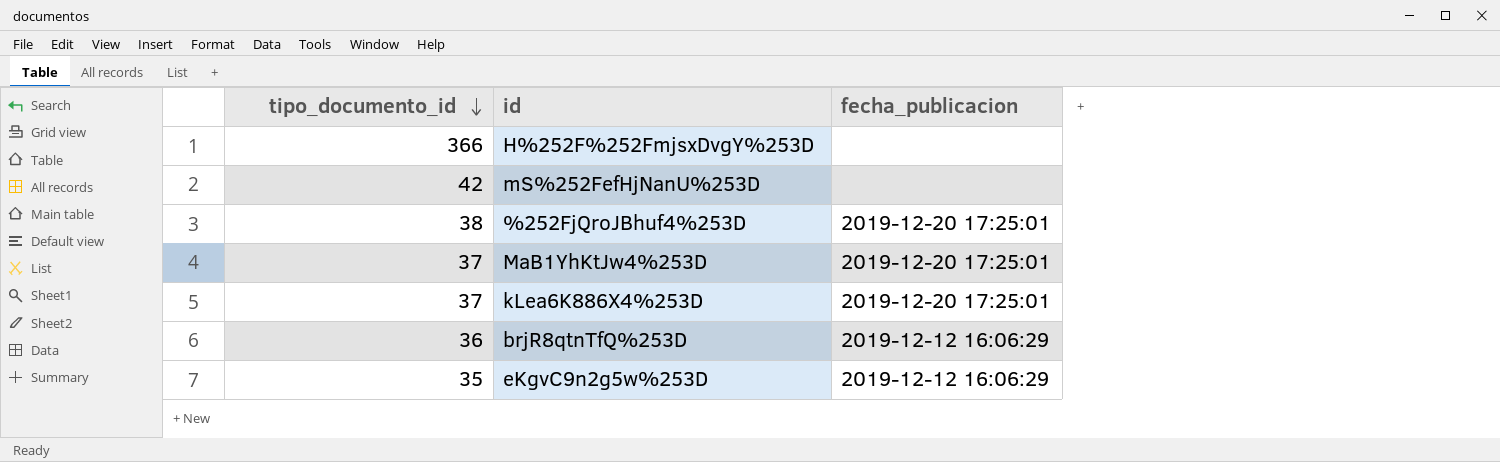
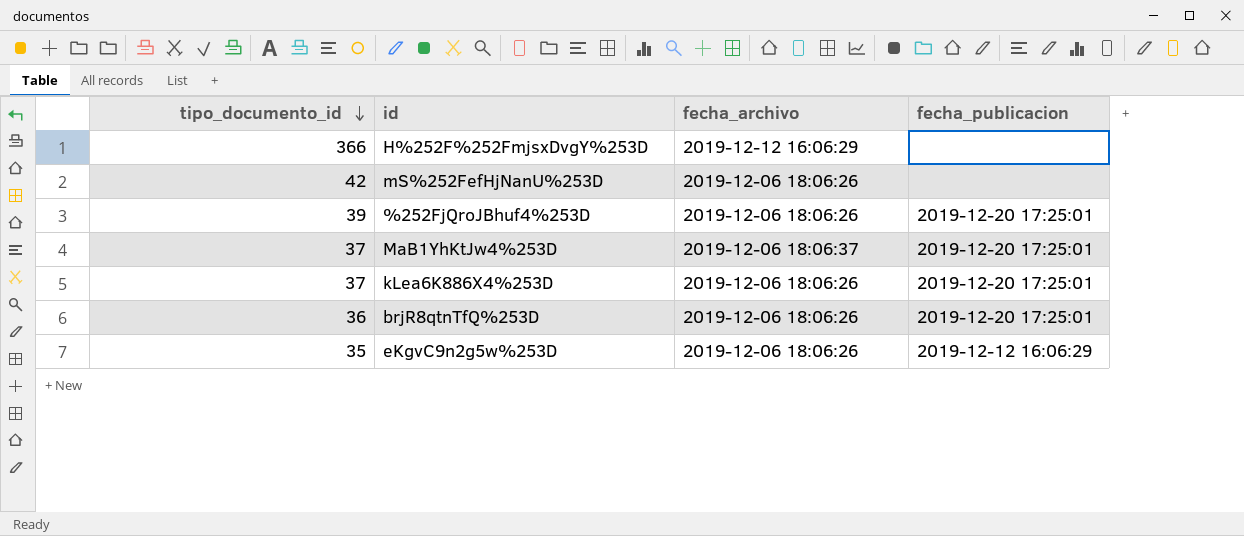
column fecha_archivo | position: none -> 3
%252FjQroJBhuf4%253D | tipo_documento_id: 38 -> 39
brjR8qtnTfQ%253D | fecha_publicacion: 2019-12-12 16:06:29 -> 2019-12-20 17:25:01

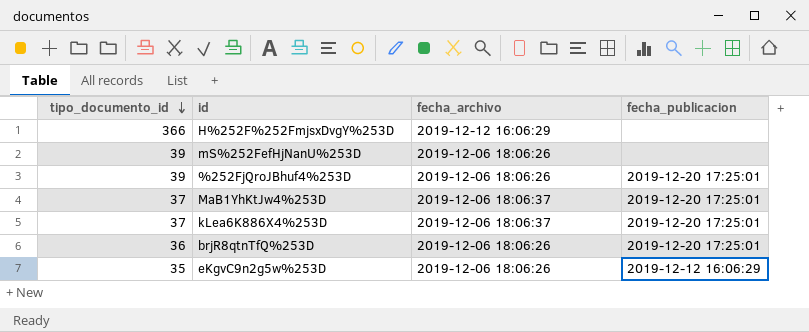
mS%252FefHjNanU%253D | tipo_documento_id: 42 -> 39
kLea6K886X4%253D | fecha_archivo: 2019-12-06 18:06:26 -> 2019-12-06 18:06:37

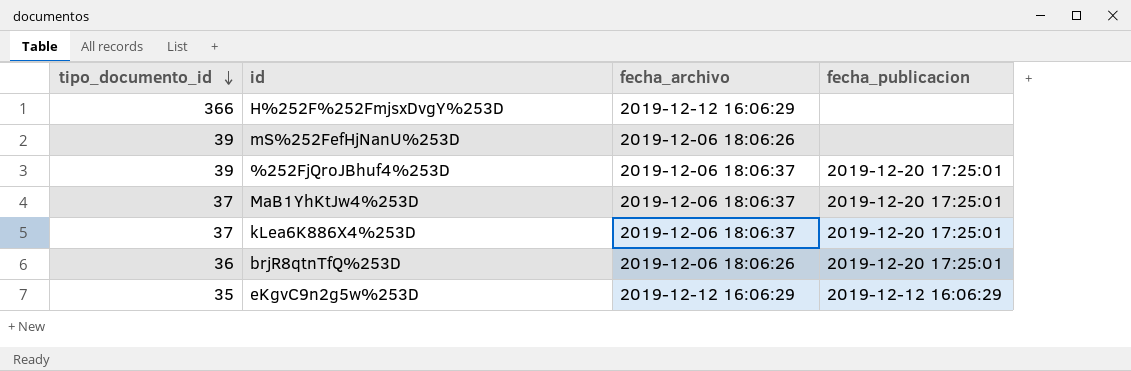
%252FjQroJBhuf4%253D | fecha_archivo: 2019-12-06 18:06:26 -> 2019-12-06 18:06:37
eKgvC9n2g5w%253D | fecha_archivo: 2019-12-06 18:06:26 -> 2019-12-12 16:06:29

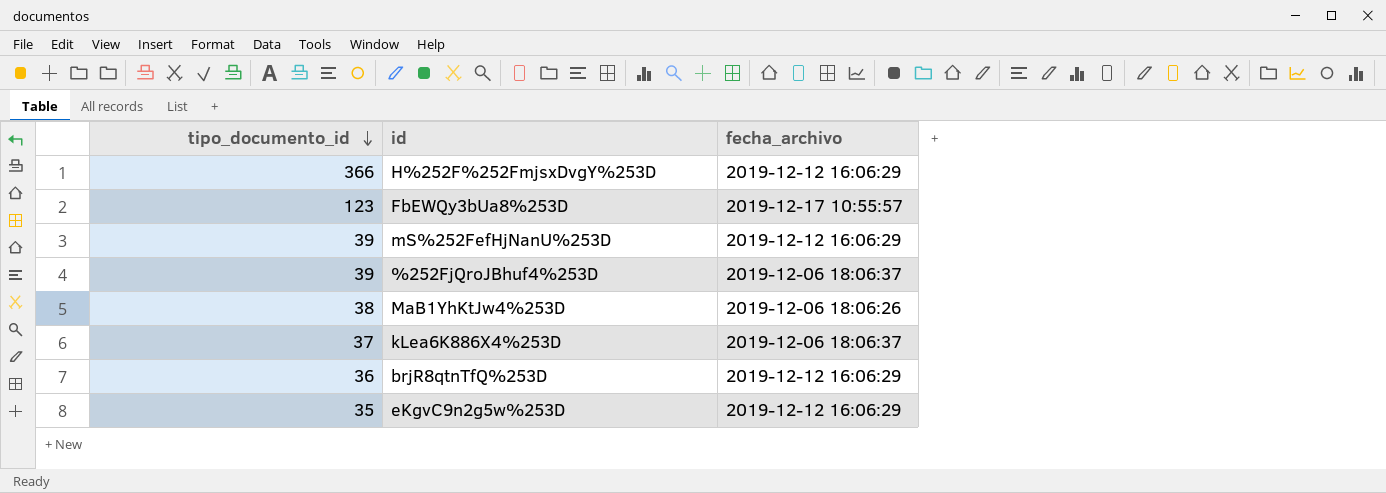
column fecha_publicacion | position: 4 -> none
row FbEWQy3bUa8%253D: none -> 123 | 2019-12-17 10:55:57
mS%252FefHjNanU%253D | fecha_archivo: 2019-12-06 18:06:26 -> 2019-12-12 16:06:29
MaB1YhKtJw4%253D | tipo_documento_id: 37 -> 38
MaB1YhKtJw4%253D | fecha_archivo: 2019-12-06 18:06:37 -> 2019-12-06 18:06:26
brjR8qtnTfQ%253D | fecha_archivo: 2019-12-06 18:06:26 -> 2019-12-12 16:06:29

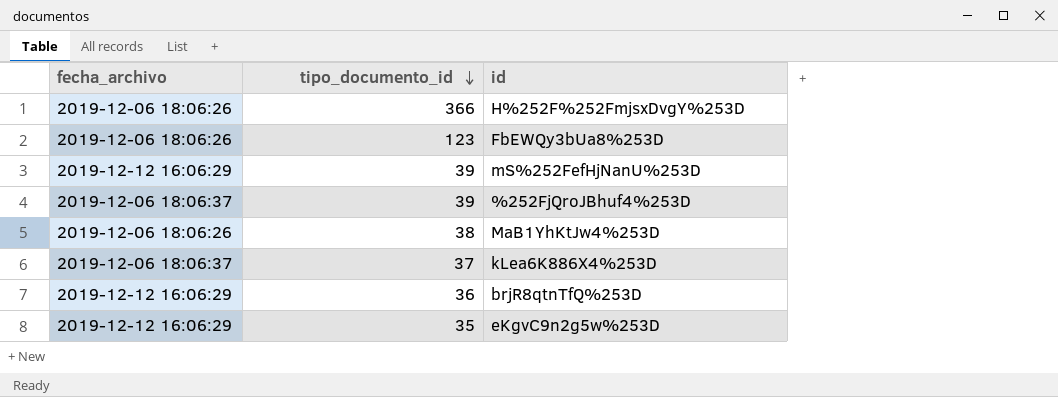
column fecha_archivo | position: 3 -> 1
H%252F%252FmjsxDvgY%253D | fecha_archivo: 2019-12-12 16:06:29 -> 2019-12-06 18:06:26
FbEWQy3bUa8%253D | fecha_archivo: 2019-12-17 10:55:57 -> 2019-12-06 18:06:26

